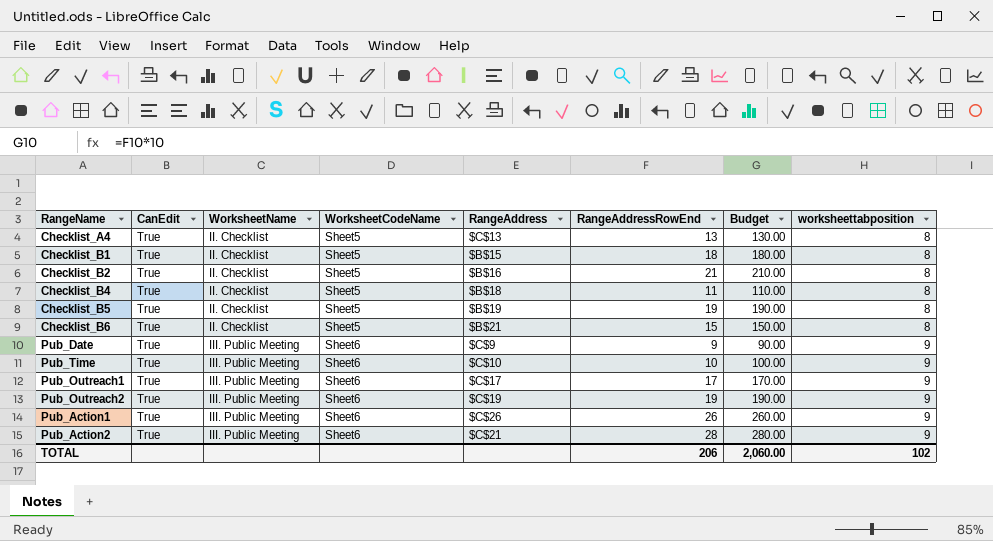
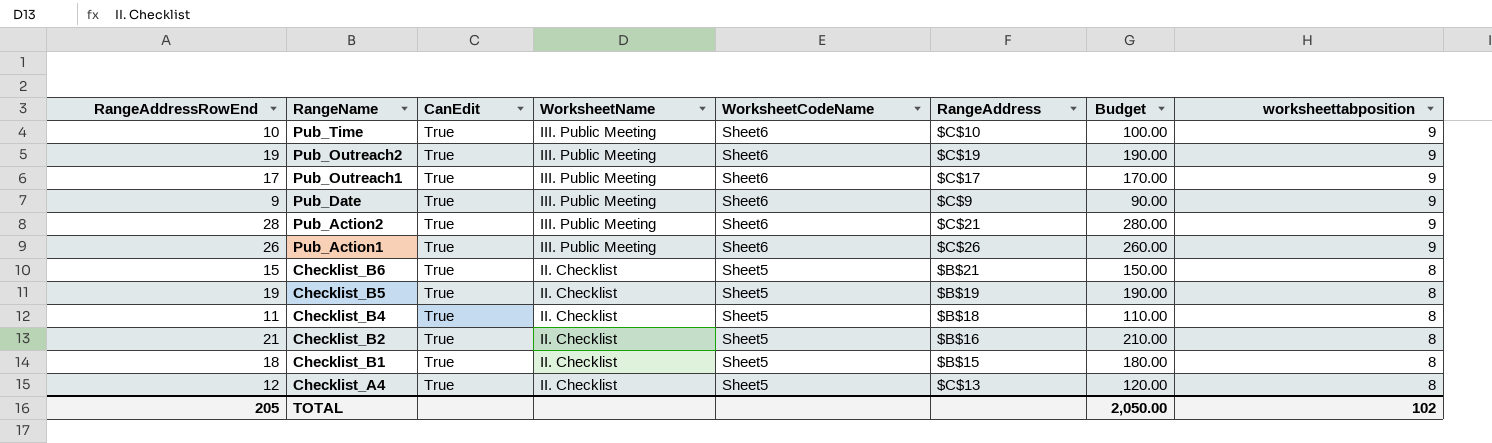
row order: WorksheetName ascending -> RangeName descending
column RangeAddressRowEnd | position: 6 -> 1
Checklist_A4 | RangeAddressRowEnd: 13 -> 12
Checklist_A4 | Budget: 130.00 -> 120.00
TOTAL | RangeAddressRowEnd: 206 -> 205
TOTAL | Budget: 2,060.00 -> 2,050.00

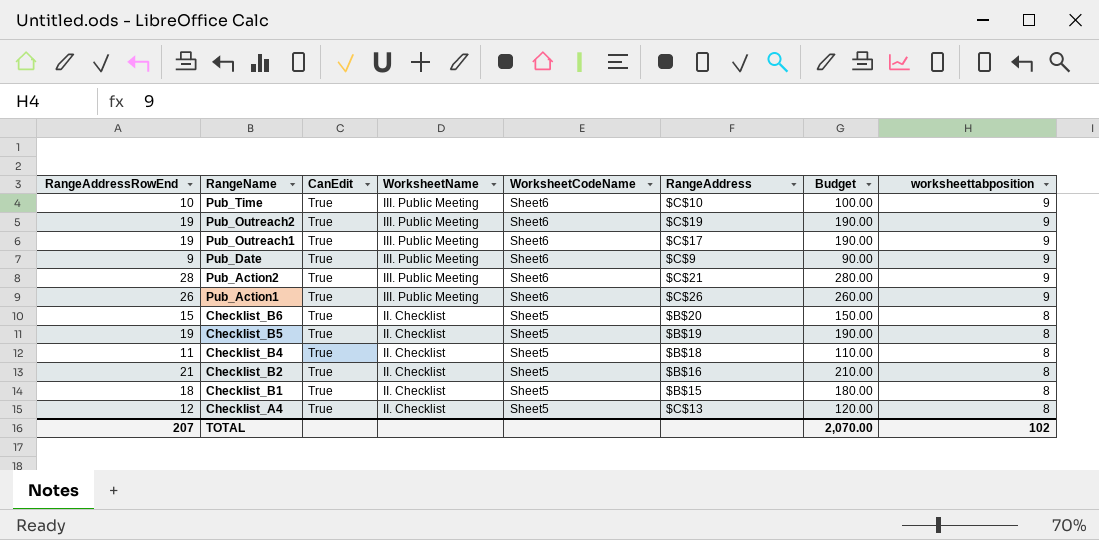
Pub_Outreach1 | RangeAddressRowEnd: 17 -> 19
Pub_Outreach1 | Budget: 170.00 -> 190.00
Checklist_B6 | RangeAddress: $B$21 -> $B$20
TOTAL | RangeAddressRowEnd: 205 -> 207
TOTAL | Budget: 2,050.00 -> 2,070.00

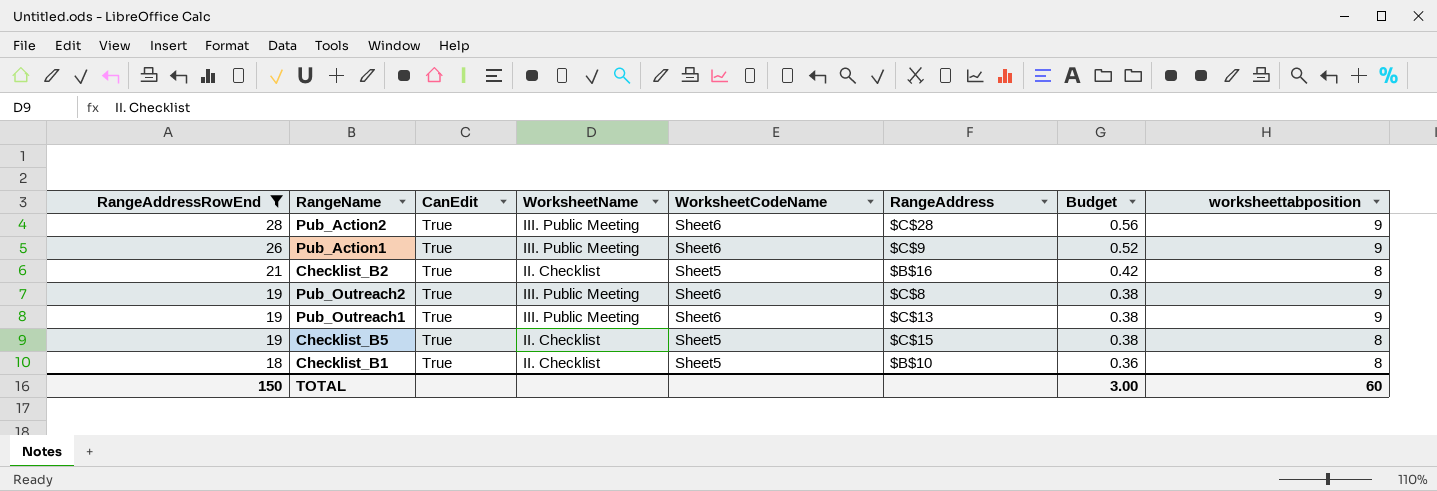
filter: none -> RangeAddressRowEnd >= 18
row order: RangeName descending -> RangeAddressRowEnd descending
column Budget | formula: [RangeAddressRowEnd] * 10 -> [RangeAddressRowEnd] * 0.02
Pub_Action2 | RangeAddress: $C$21 -> $C$28
Pub_Action1 | RangeAddress: $C$26 -> $C$9
Pub_Outreach2 | RangeAddress: $C$19 -> $C$8
Pub_Outreach1 | RangeAddress: $C$17 -> $C$13
Checklist_B5 | RangeAddress: $B$19 -> $C$15
Checklist_B1 | RangeAddress: $B$15 -> $B$10
TOTAL | RangeAddressRowEnd: 207 -> 150
TOTAL | Budget: 2,070.00 -> 3.00
TOTAL | worksheettabposition: 102 -> 60

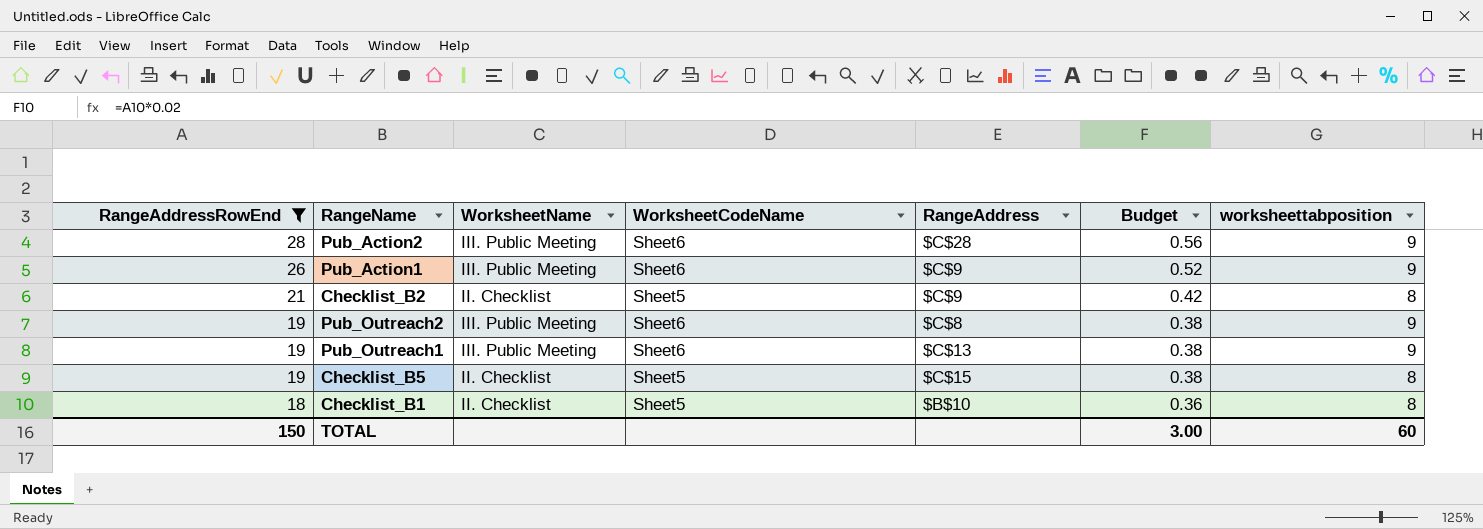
column CanEdit | position: 3 -> none
Checklist_B2 | RangeAddress: $B$16 -> $C$9

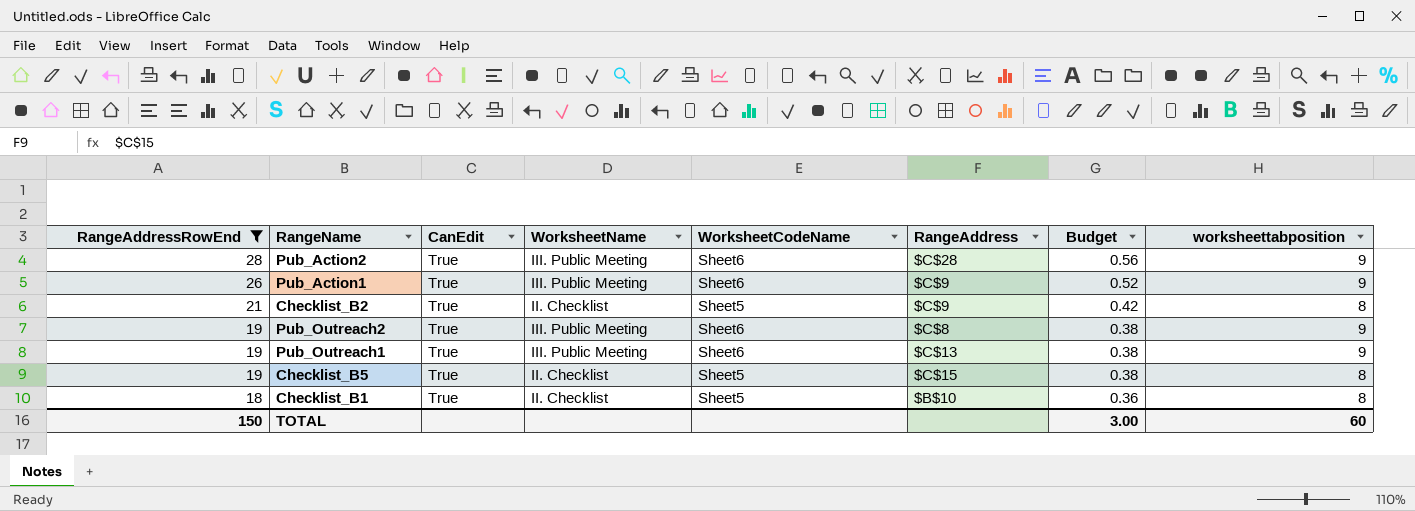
column CanEdit | position: none -> 3

